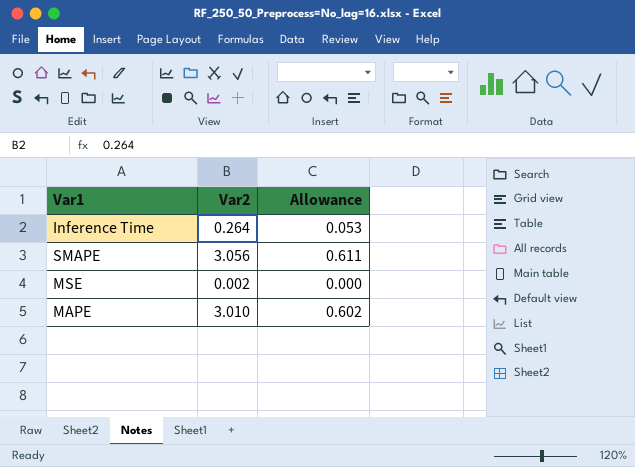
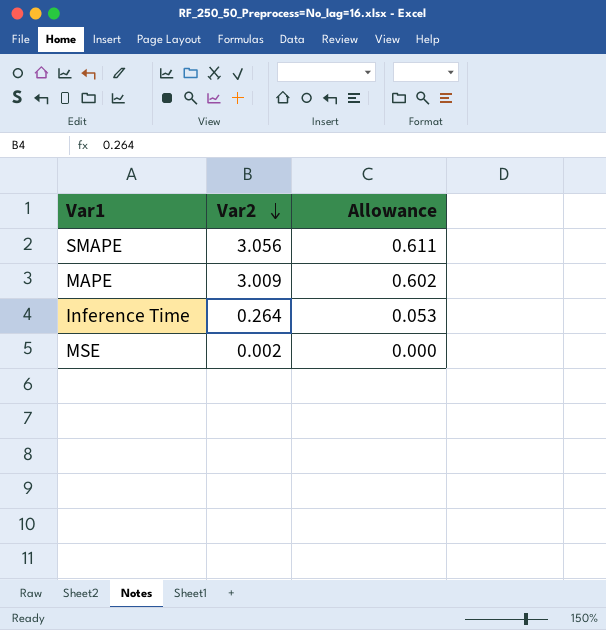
row order: none -> Var2 descending
MAPE | Var2: 3.010 -> 3.009

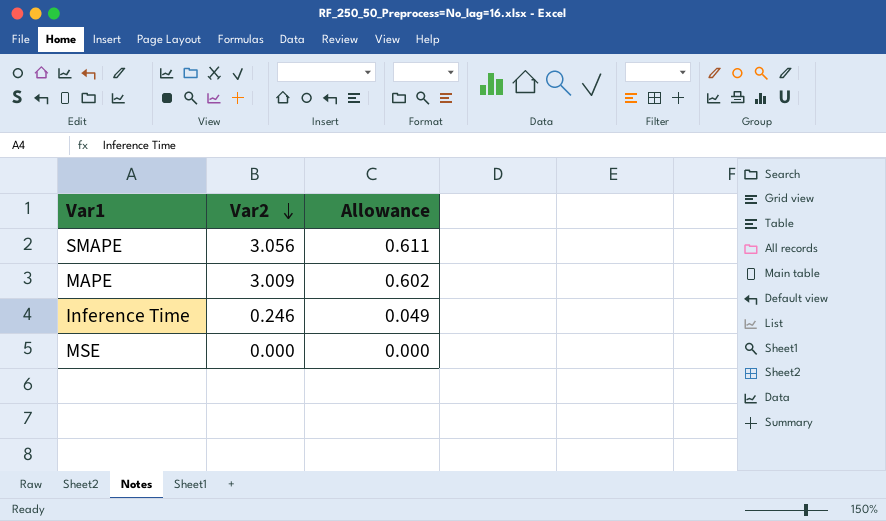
Inference Time | Var2: 0.264 -> 0.246
Inference Time | Allowance: 0.053 -> 0.049
MSE | Var2: 0.002 -> 0.000

